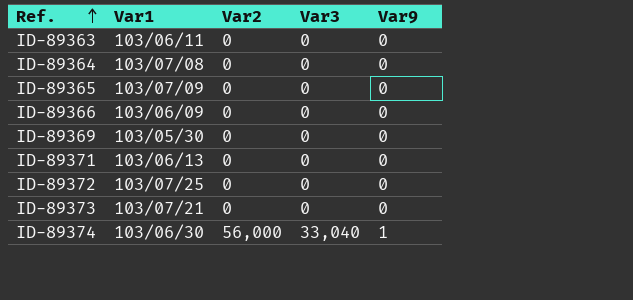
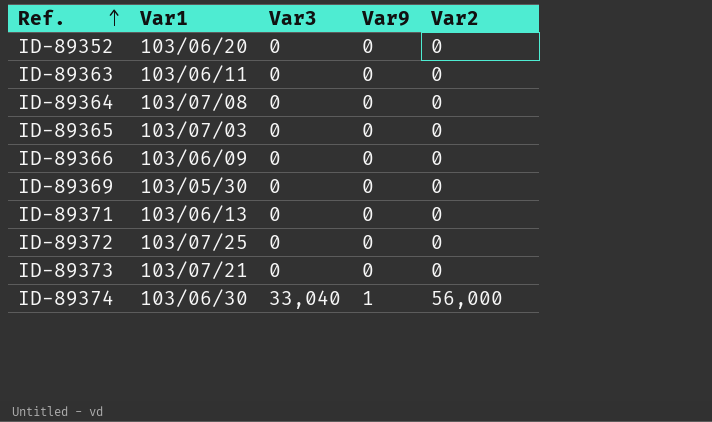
column Var2 | position: 3 -> 5
row ID-89352: none -> 103/06/20 | 0 | 0 | 0
ID-89365 | Var1: 103/07/09 -> 103/07/03

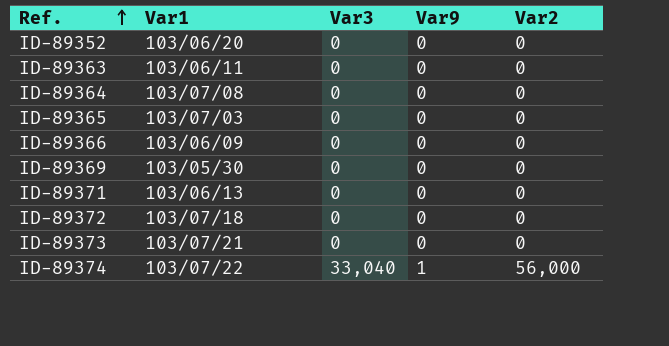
ID-89372 | Var1: 103/07/25 -> 103/07/18
ID-89374 | Var1: 103/06/30 -> 103/07/22

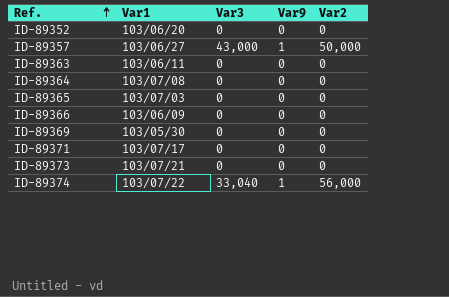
row ID-89372: 103/07/18 | 0 | 0 | 0 -> none
row ID-89357: none -> 103/06/27 | 43,000 | 1 | 50,000
ID-89371 | Var1: 103/06/13 -> 103/07/17

